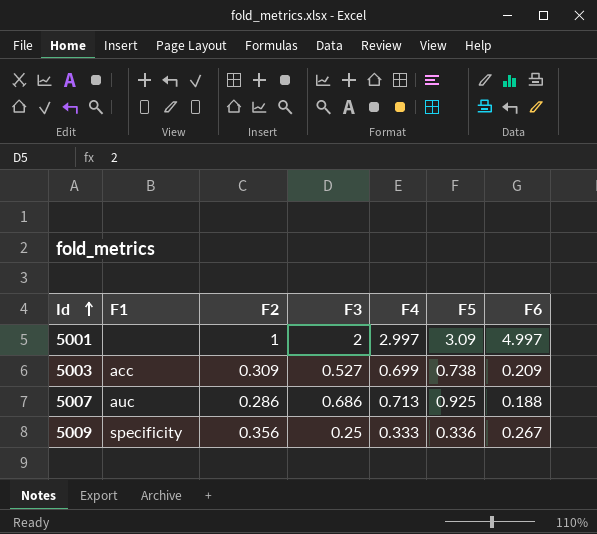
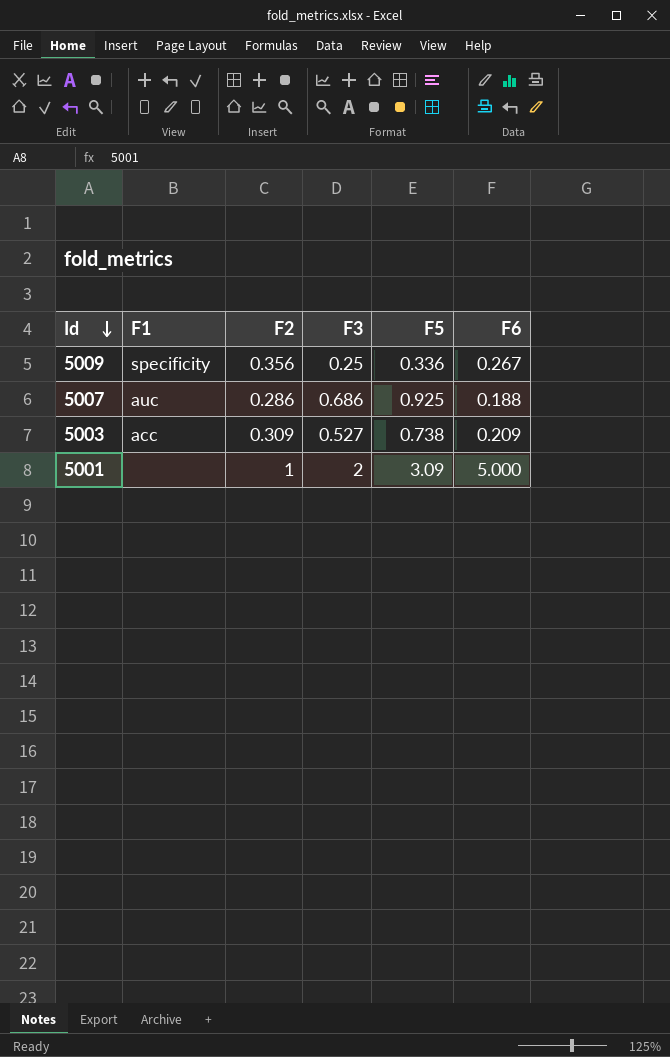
row order: Id ascending -> Id descending
column F4 | position: 5 -> none
5001 | F6: 4.997 -> 5.000

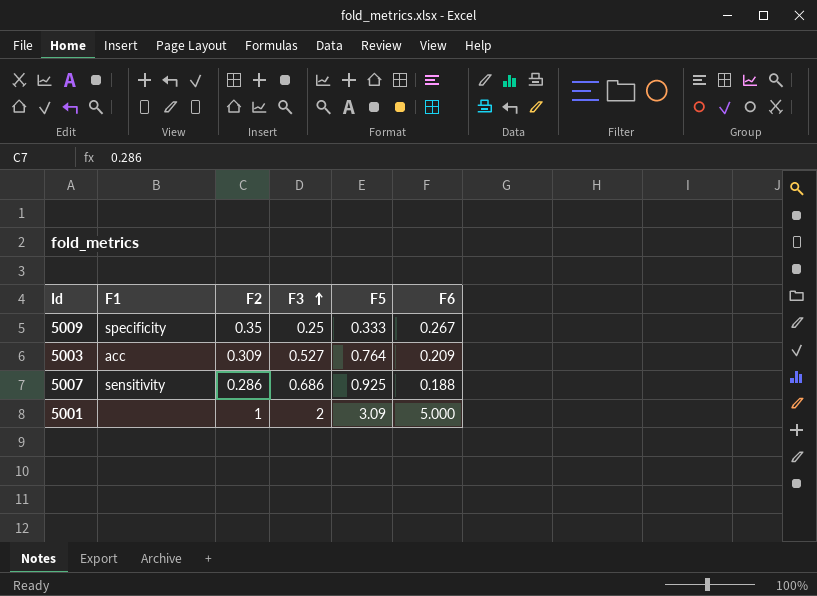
row order: Id descending -> F3 ascending
5009 | F2: 0.356 -> 0.35
5009 | F5: 0.336 -> 0.333
5003 | F5: 0.738 -> 0.764
5007 | F1: auc -> sensitivity

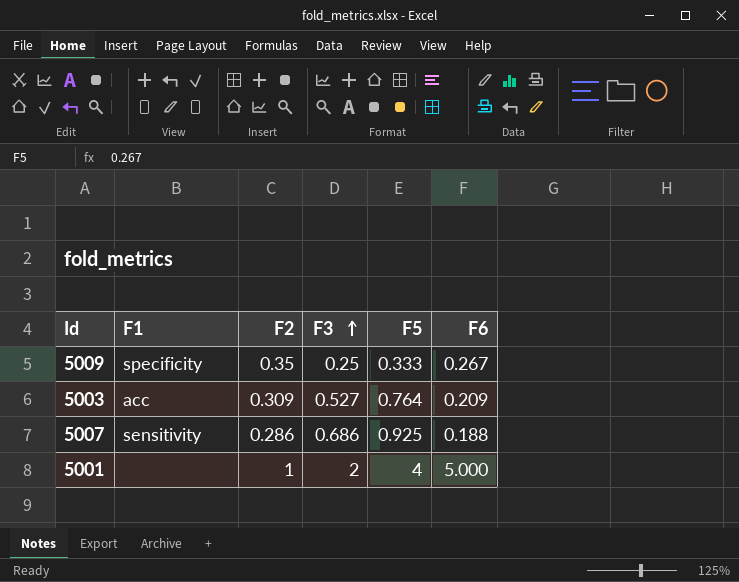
5001 | F5: 3.09 -> 4

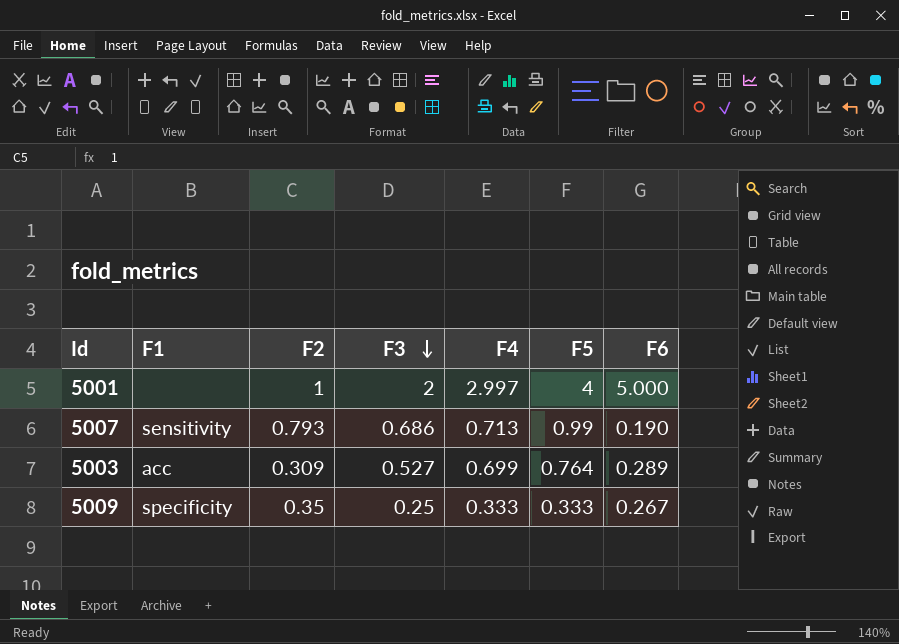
row order: F3 ascending -> F3 descending
column F4 | position: none -> 5
5007 | F2: 0.286 -> 0.793
5007 | F5: 0.925 -> 0.99
5007 | F6: 0.188 -> 0.190
5003 | F6: 0.209 -> 0.289

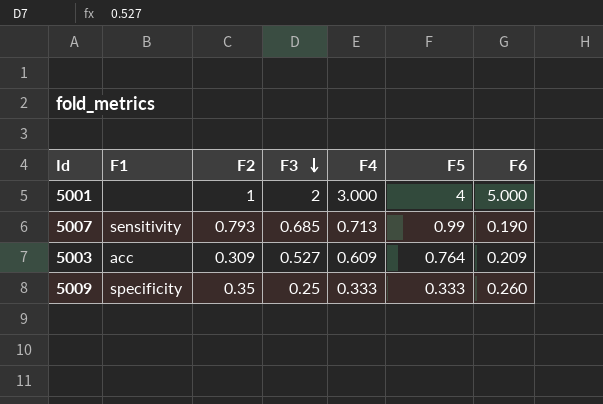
5001 | F4: 2.997 -> 3.000
5007 | F3: 0.686 -> 0.685
5003 | F4: 0.699 -> 0.609
5003 | F6: 0.289 -> 0.209
5009 | F6: 0.267 -> 0.260

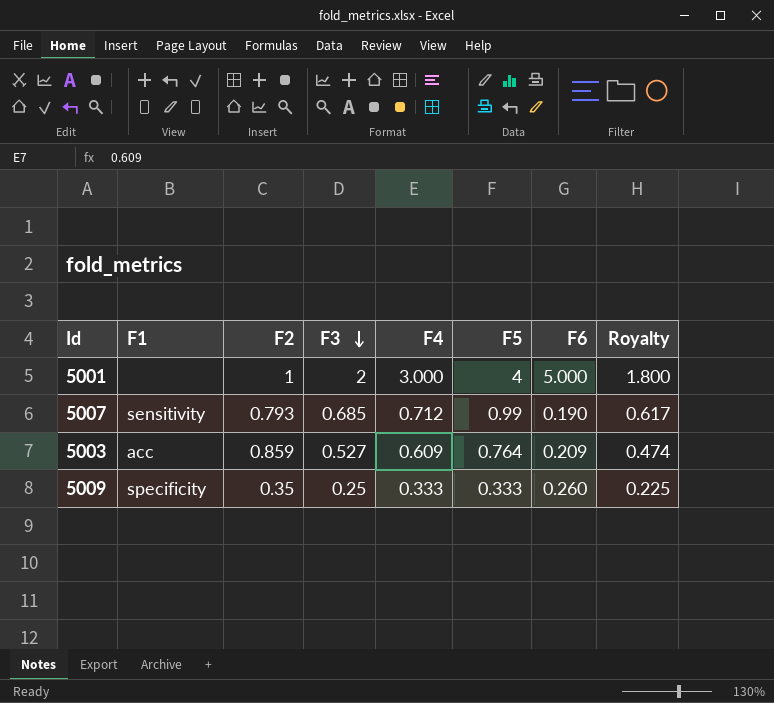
column Royalty | formula: none -> [F3] * 0.9
5007 | F4: 0.713 -> 0.712
5003 | F2: 0.309 -> 0.859

